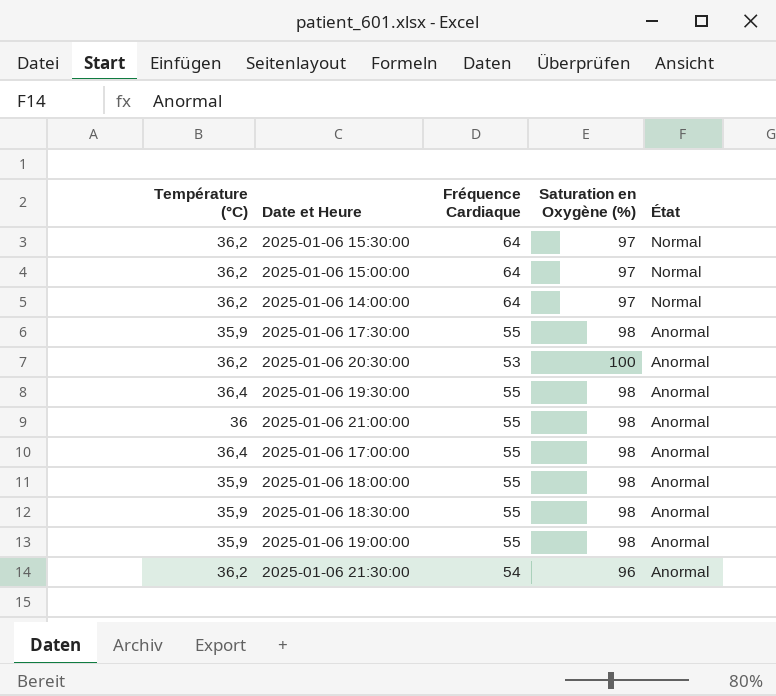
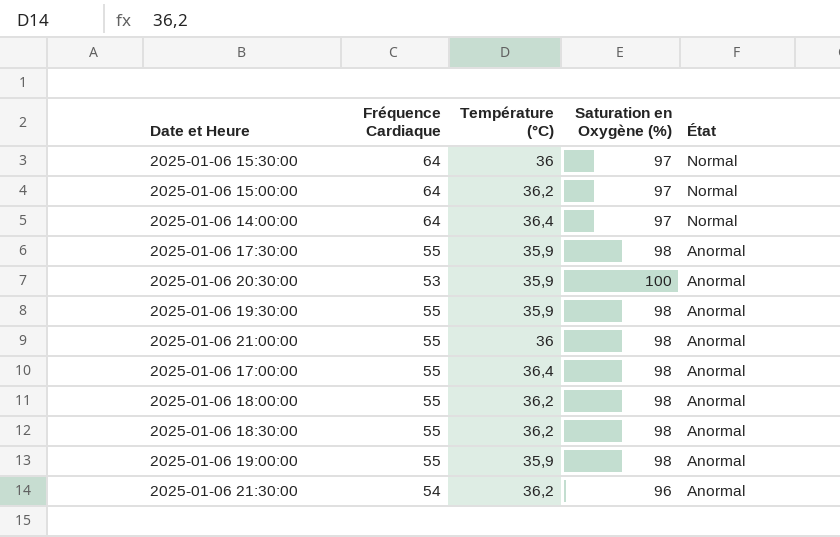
column Température (°C) | position: 1 -> 3
2025-01-06 15:30:00 | Température (°C): 36,2 -> 36
2025-01-06 14:00:00 | Température (°C): 36,2 -> 36,4
2025-01-06 20:30:00 | Température (°C): 36,2 -> 35,9
2025-01-06 19:30:00 | Température (°C): 36,4 -> 35,9
2025-01-06 18:00:00 | Température (°C): 35,9 -> 36,2
2025-01-06 18:30:00 | Température (°C): 35,9 -> 36,2

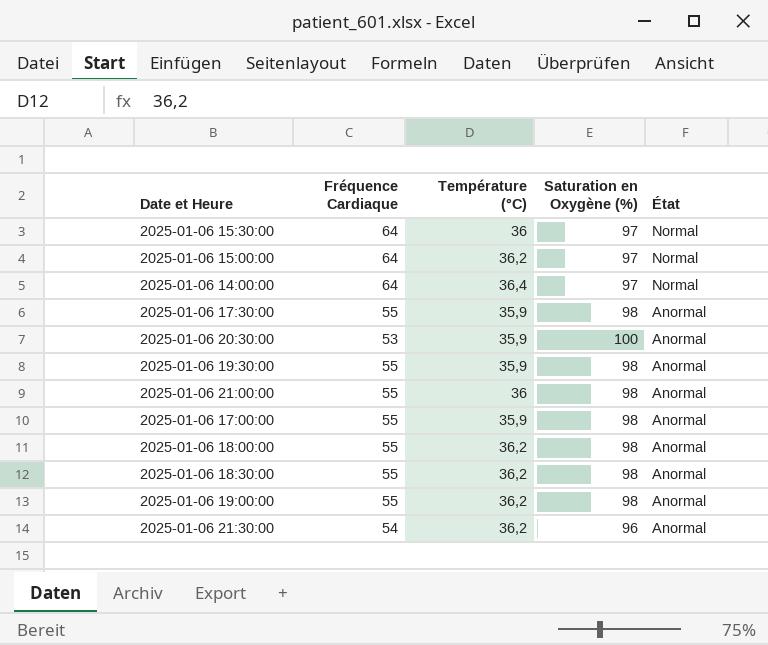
2025-01-06 17:00:00 | Température (°C): 36,4 -> 35,9
2025-01-06 19:00:00 | Température (°C): 35,9 -> 36,2

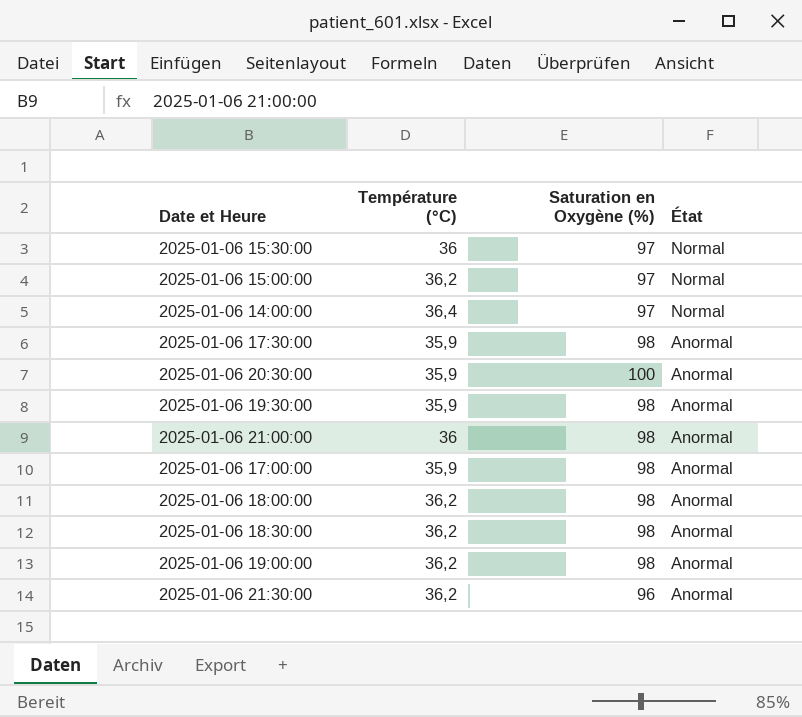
column Fréquence Cardiaque | position: 2 -> none

